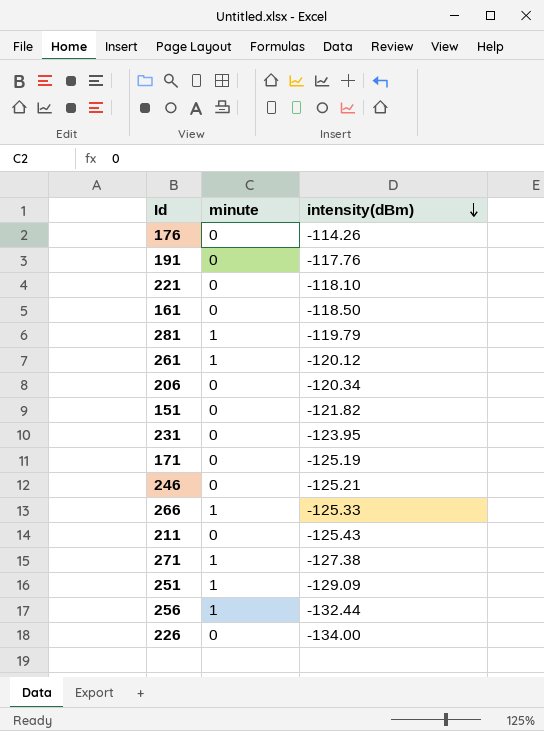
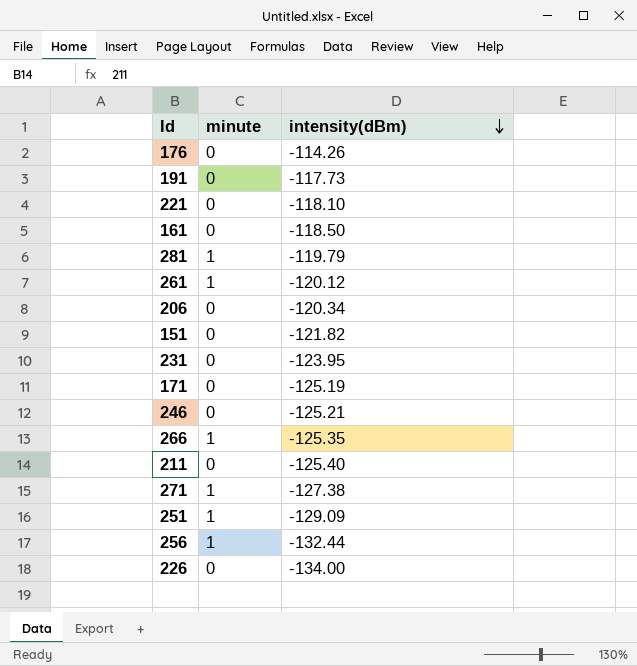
191 | intensity(dBm): -117.76 -> -117.73
266 | intensity(dBm): -125.33 -> -125.35
211 | intensity(dBm): -125.43 -> -125.40

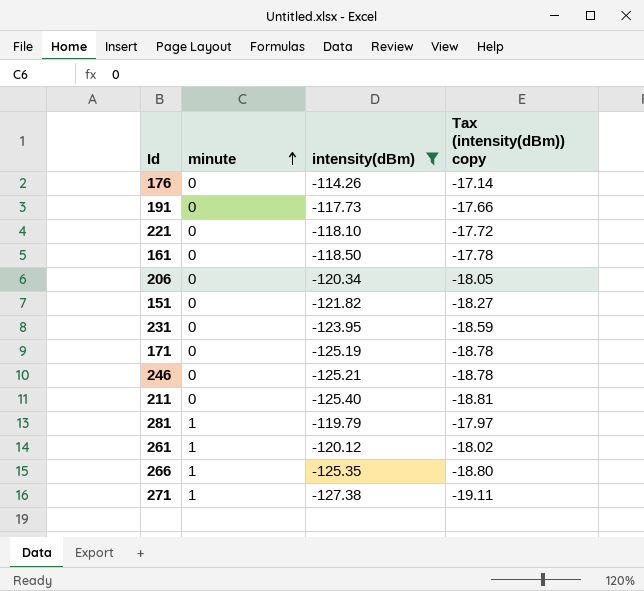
filter: none -> intensity(dBm) >= -127.38
row order: intensity(dBm) descending -> minute ascending
column Tax (intensity(dBm)) copy | formula: none -> [intensity(dBm)] * 0.15

